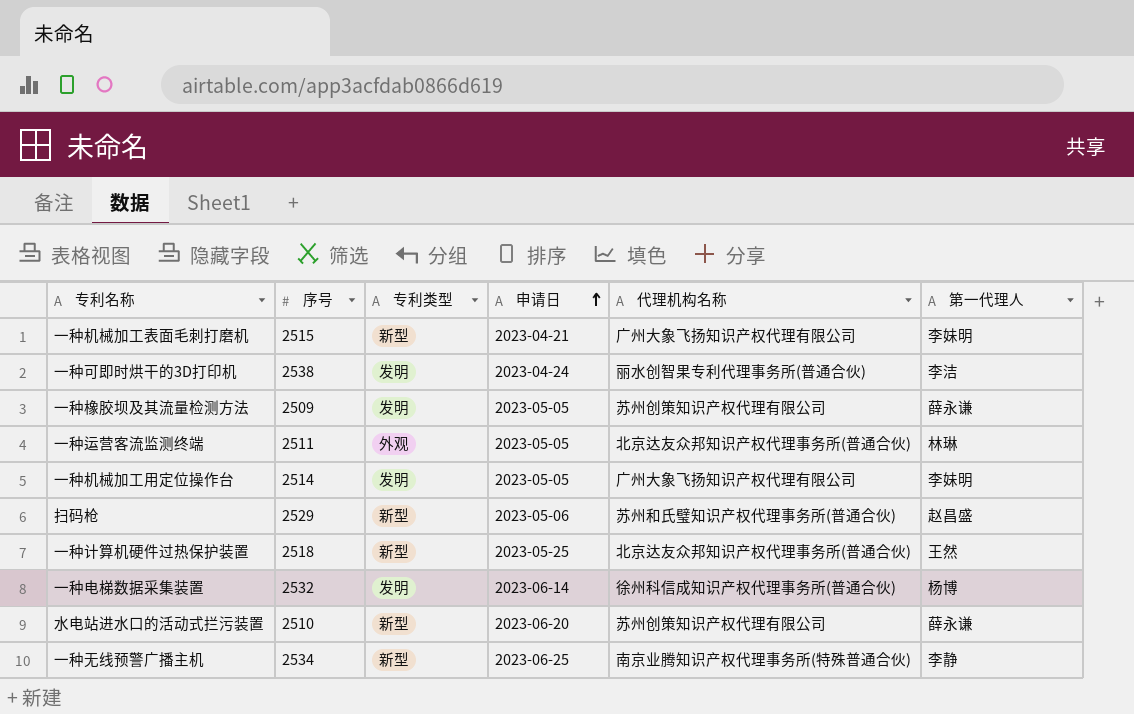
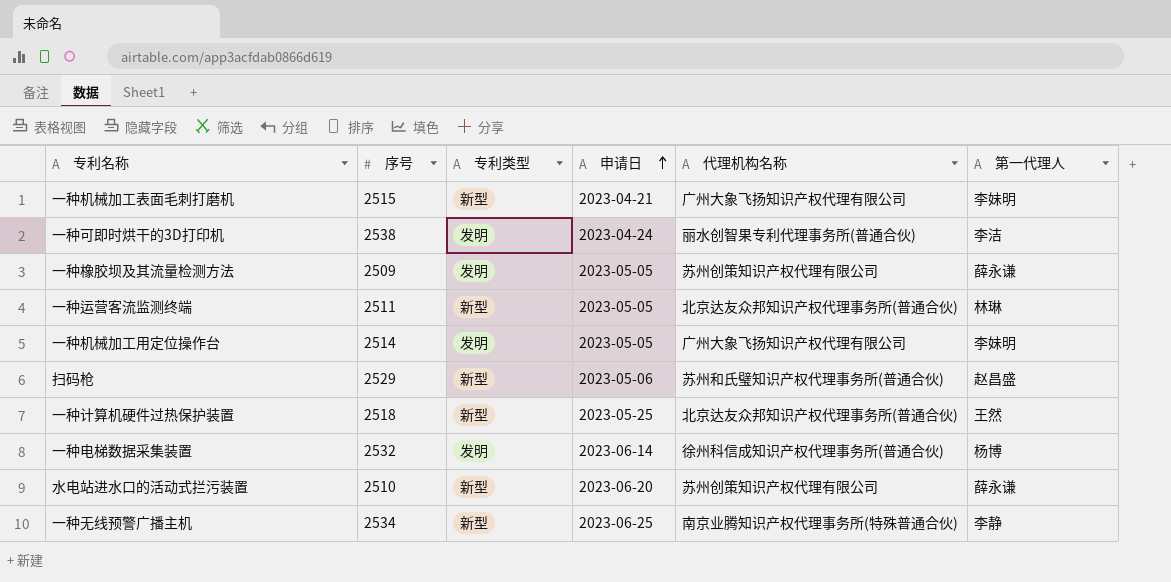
一种运营客流监测终端 | 专利类型: 外观 -> 新型

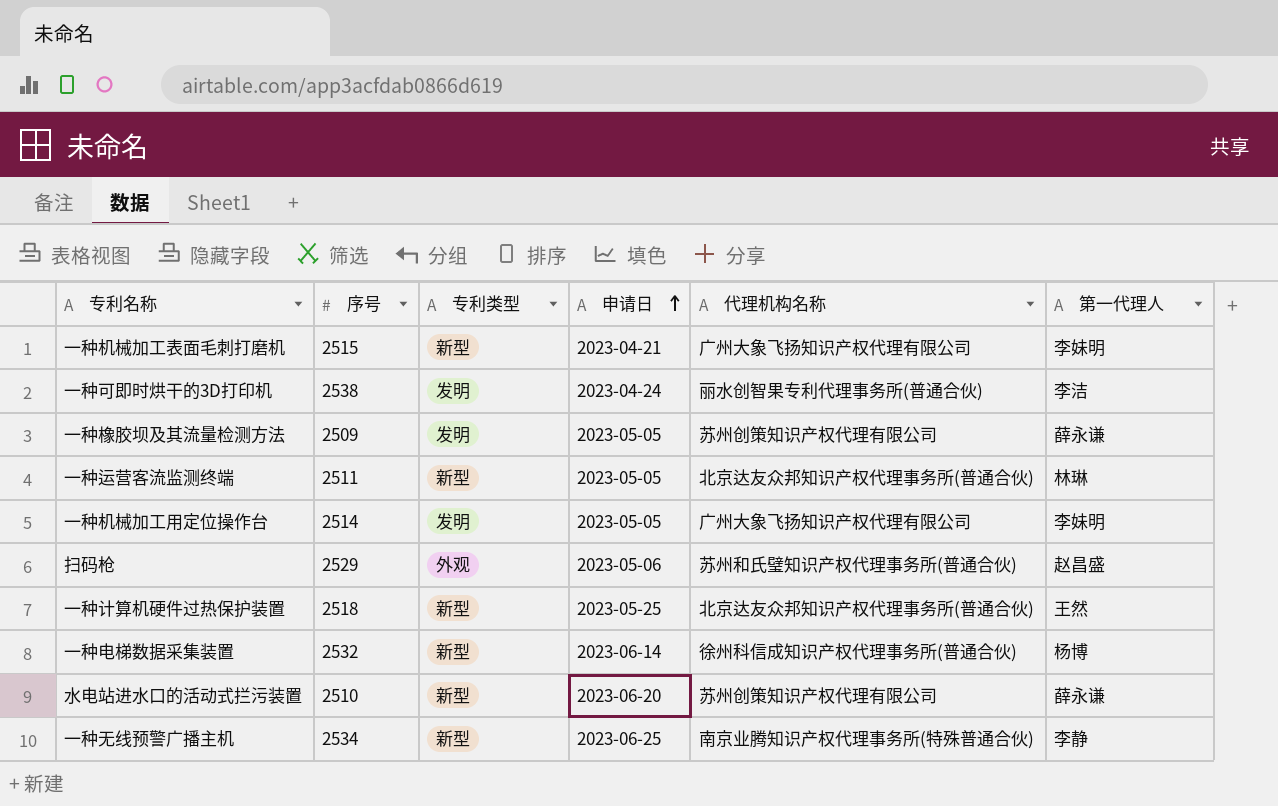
扫码枪 | 专利类型: 新型 -> 外观
一种电梯数据采集装置 | 专利类型: 发明 -> 新型

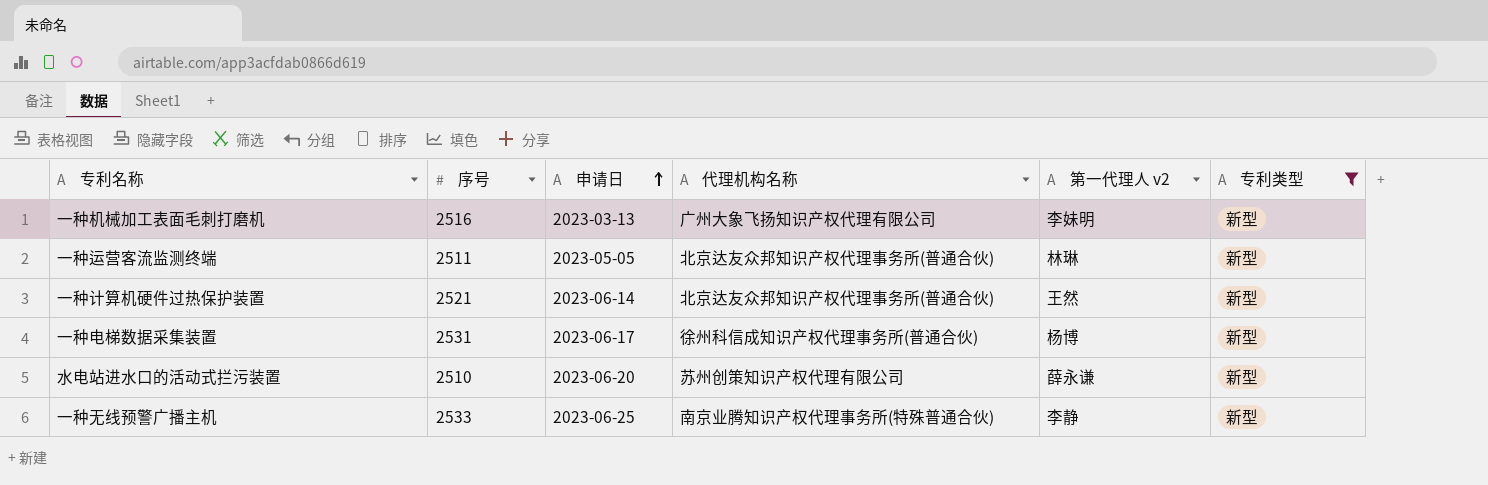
filter: none -> 专利类型 = 新型
column name: 第一代理人 -> 第一代理人 v2
column 专利类型 | position: 3 -> 6
一种机械加工表面毛刺打磨机 | 序号: 2515 -> 2516
一种机械加工表面毛刺打磨机 | 申请日: 2023-04-21 -> 2023-03-13
一种计算机硬件过热保护装置 | 序号: 2518 -> 2521
一种计算机硬件过热保护装置 | 申请日: 2023-05-25 -> 2023-06-14
一种电梯数据采集装置 | 序号: 2532 -> 2531
一种电梯数据采集装置 | 申请日: 2023-06-14 -> 2023-06-17
一种无线预警广播主机 | 序号: 2534 -> 2533

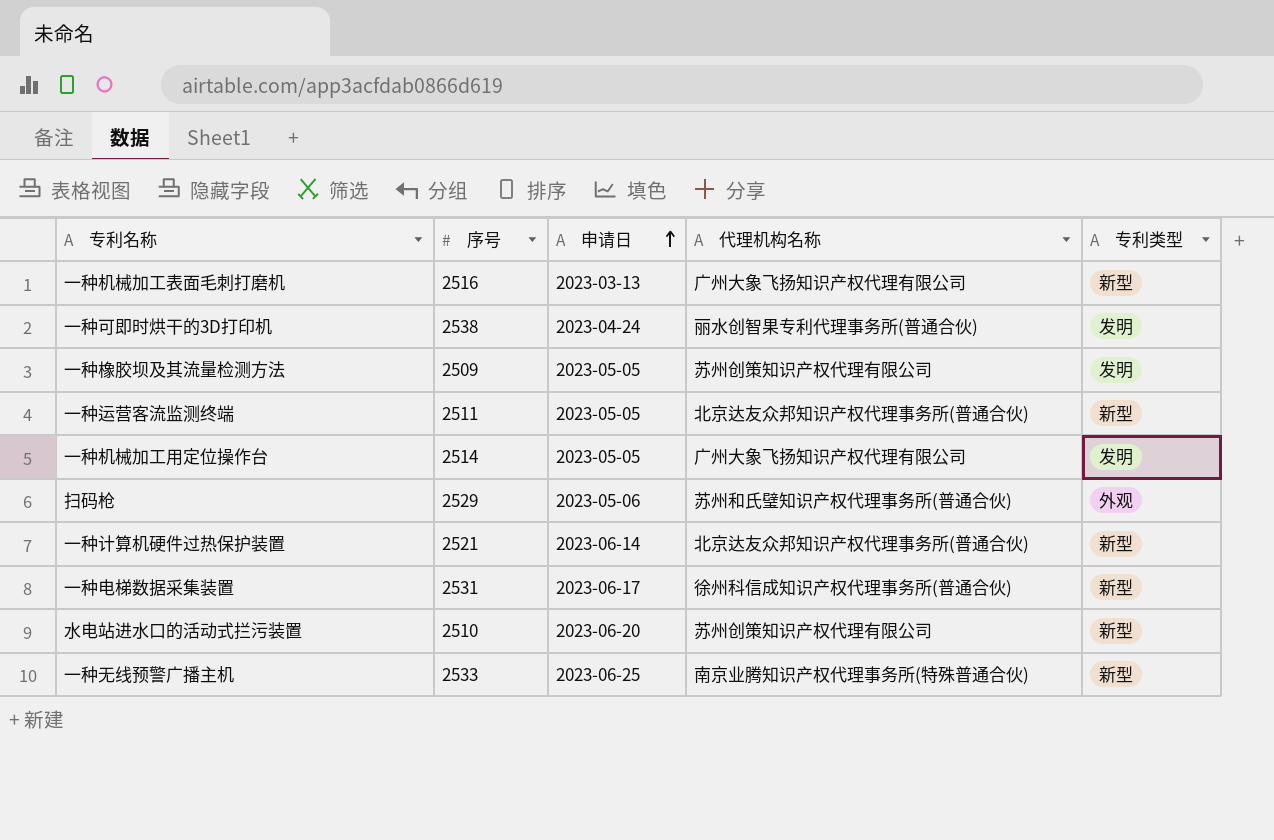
filter: 专利类型 = 新型 -> none
column 第一代理人 v2 | position: 5 -> none

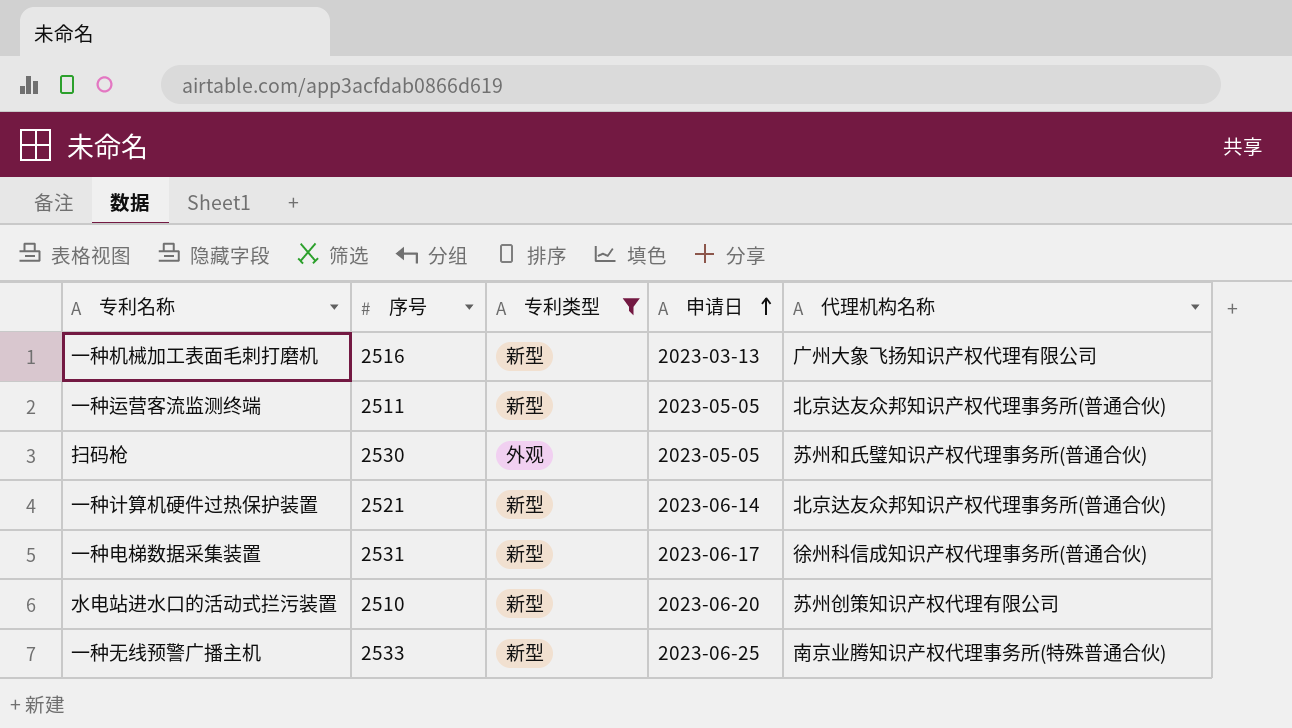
filter: none -> 专利类型 != 发明
column 专利类型 | position: 5 -> 3
扫码枪 | 序号: 2529 -> 2530
扫码枪 | 申请日: 2023-05-06 -> 2023-05-05

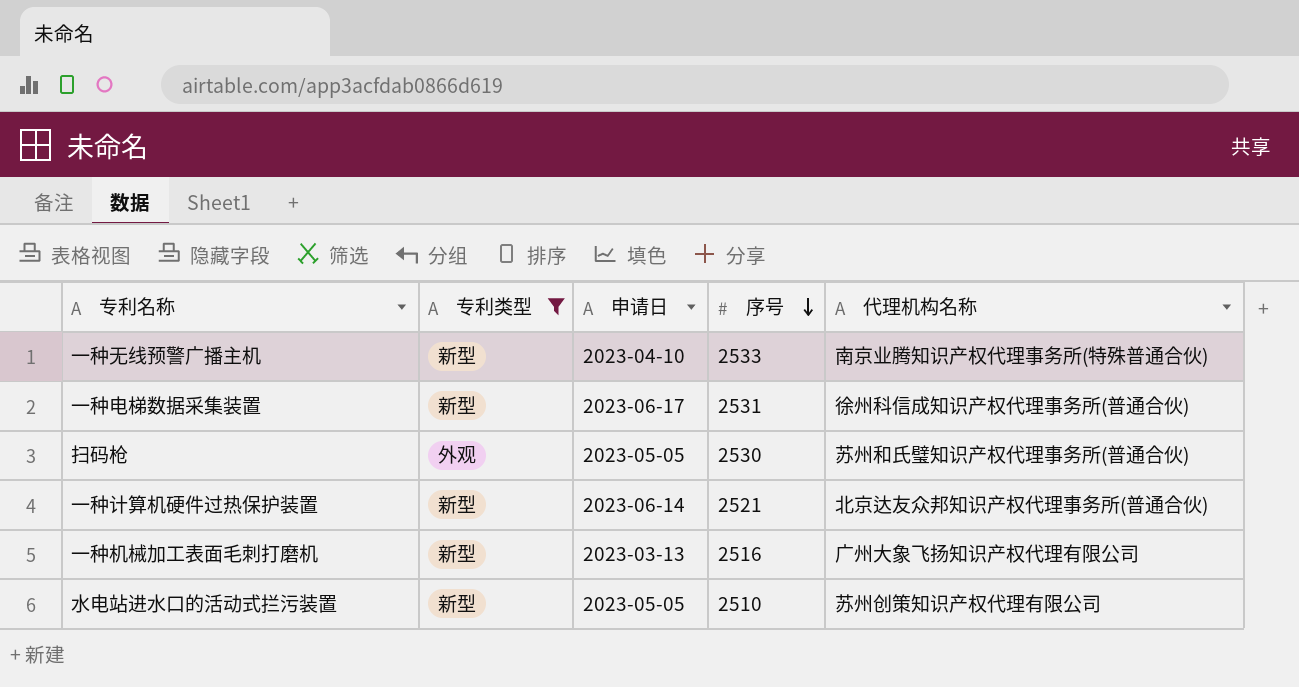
row order: 申请日 ascending -> 序号 descending
column 序号 | position: 2 -> 4
row 一种运营客流监测终端: 2511 | 新型 | 2023-05-05 | 北京达友众邦知识产权代理事务所(普通合伙) -> none
一种无线预警广播主机 | 申请日: 2023-06-25 -> 2023-04-10
水电站进水口的活动式拦污装置 | 申请日: 2023-06-20 -> 2023-05-05

